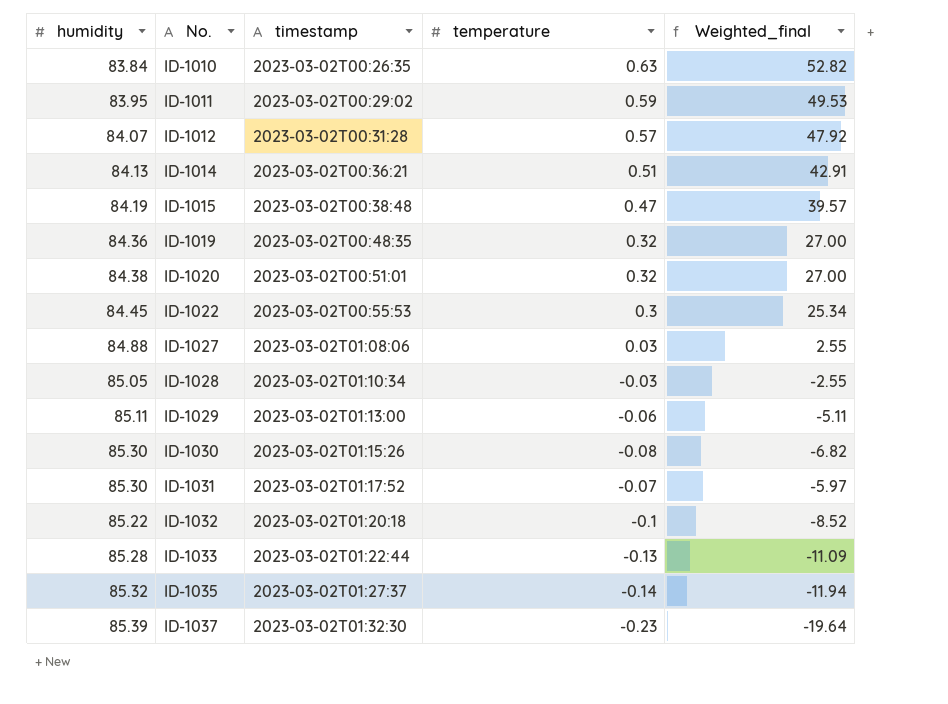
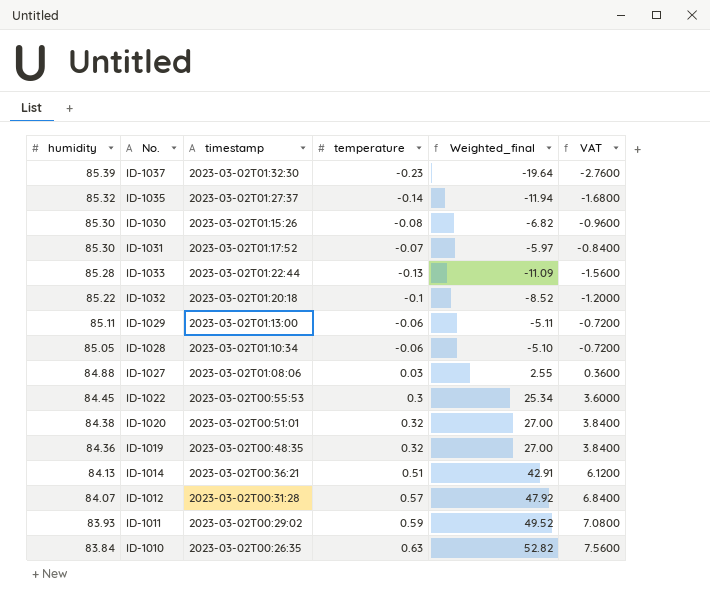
row order: No. ascending -> humidity descending
column VAT | formula: none -> [temperature] * 12
row ID-1015: 84.19 | 2023-03-02T00:38:48 | 0.47 | 39.57 -> none
ID-1028 | temperature: -0.03 -> -0.06
ID-1028 | Weighted_final: -2.55 -> -5.10
ID-1011 | humidity: 83.95 -> 83.93
ID-1011 | Weighted_final: 49.53 -> 49.52

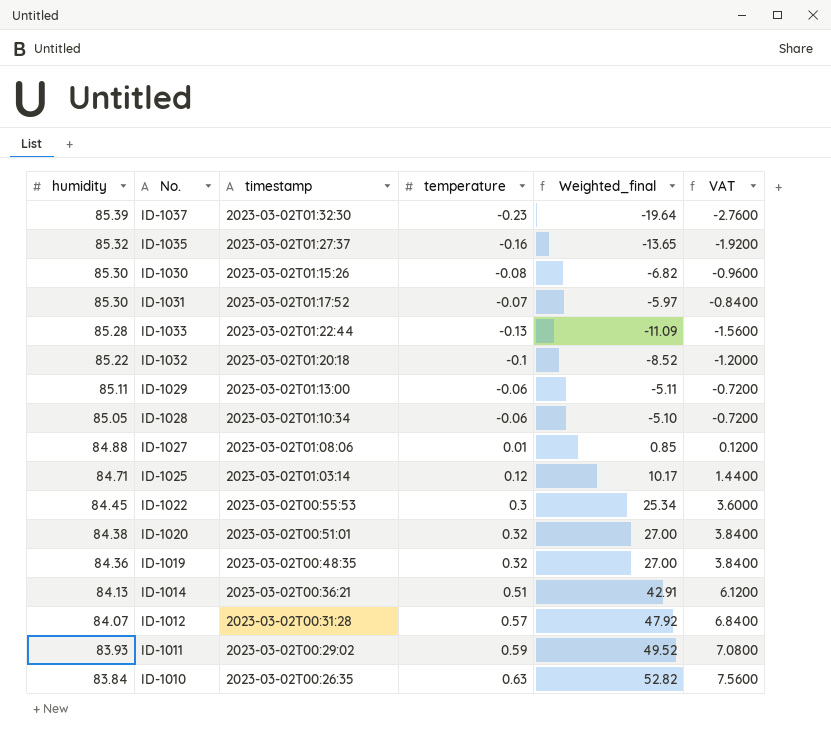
ID-1035 | temperature: -0.14 -> -0.16
ID-1035 | Weighted_final: -11.94 -> -13.65
ID-1035 | VAT: -1.6800 -> -1.9200
ID-1027 | temperature: 0.03 -> 0.01
ID-1027 | Weighted_final: 2.55 -> 0.85
ID-1027 | VAT: 0.3600 -> 0.1200
row ID-1025: none -> 84.71 | 2023-03-02T01:03:14 | 0.12 | 10.17 | 1.4400

